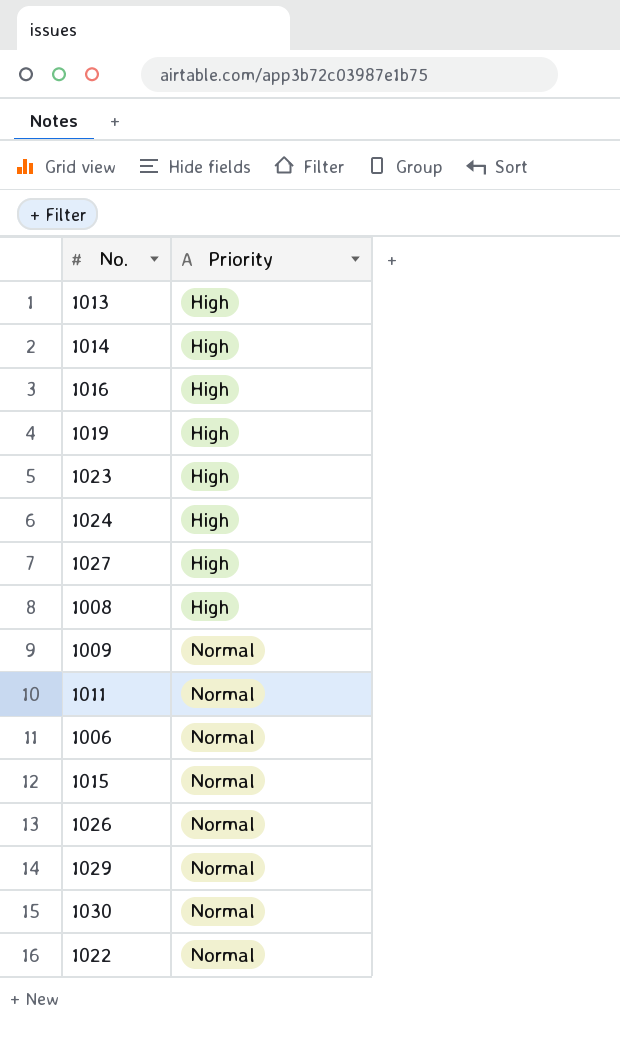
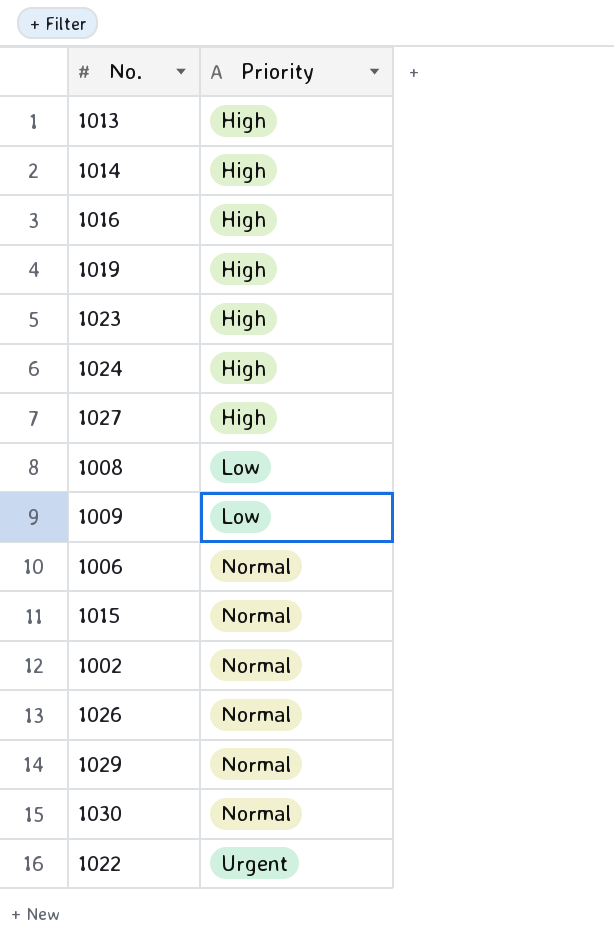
row 1011: Normal -> none
1008 | Priority: High -> Low
1009 | Priority: Normal -> Low
row 1002: none -> Normal
1022 | Priority: Normal -> Urgent

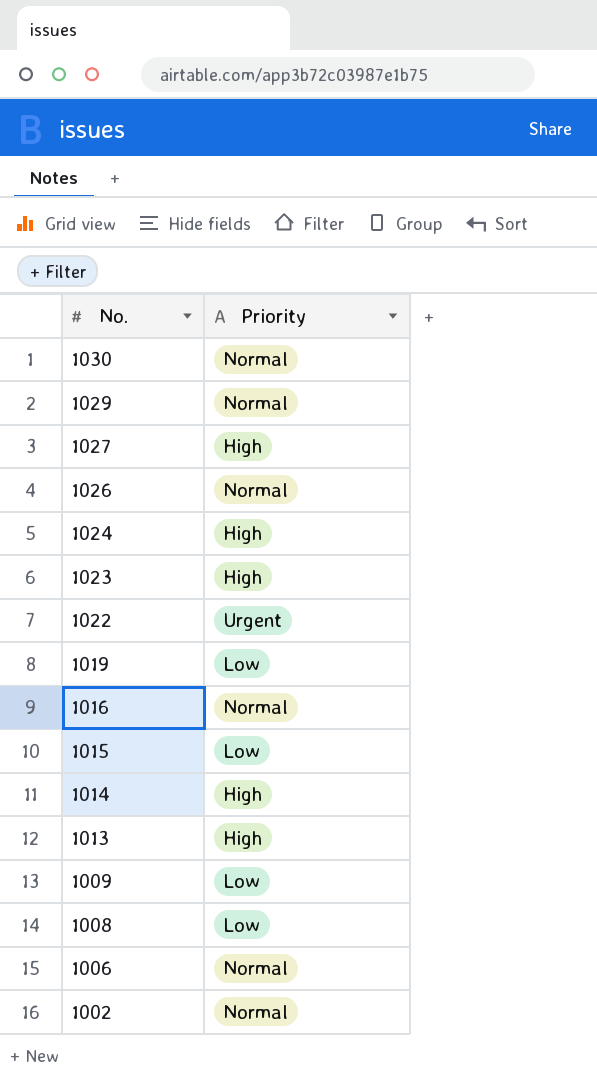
row order: Priority ascending -> No. descending
1019 | Priority: High -> Low
1016 | Priority: High -> Normal
1015 | Priority: Normal -> Low

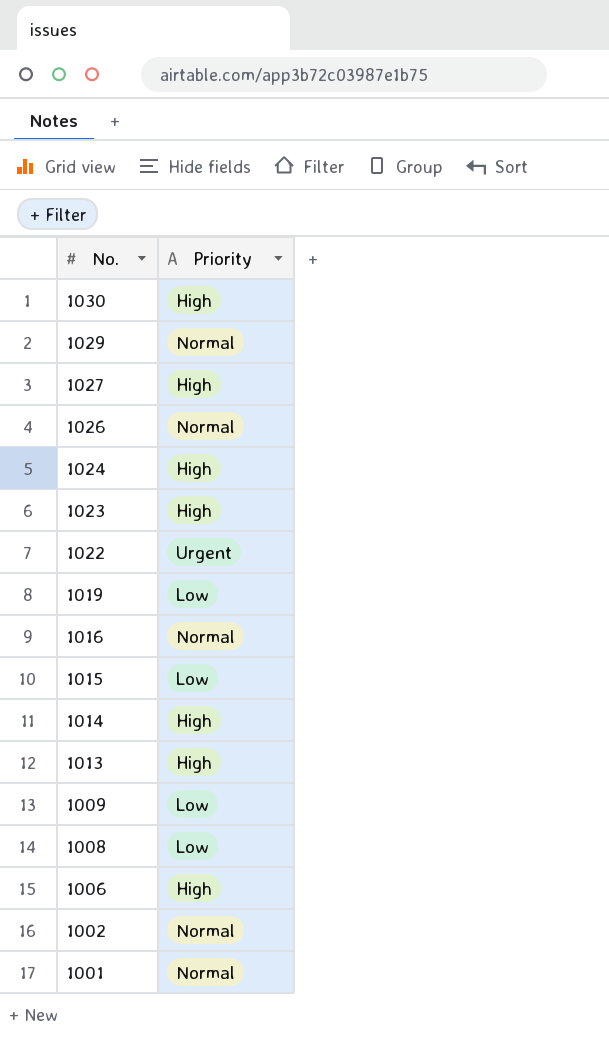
1030 | Priority: Normal -> High
1006 | Priority: Normal -> High
row 1001: none -> Normal

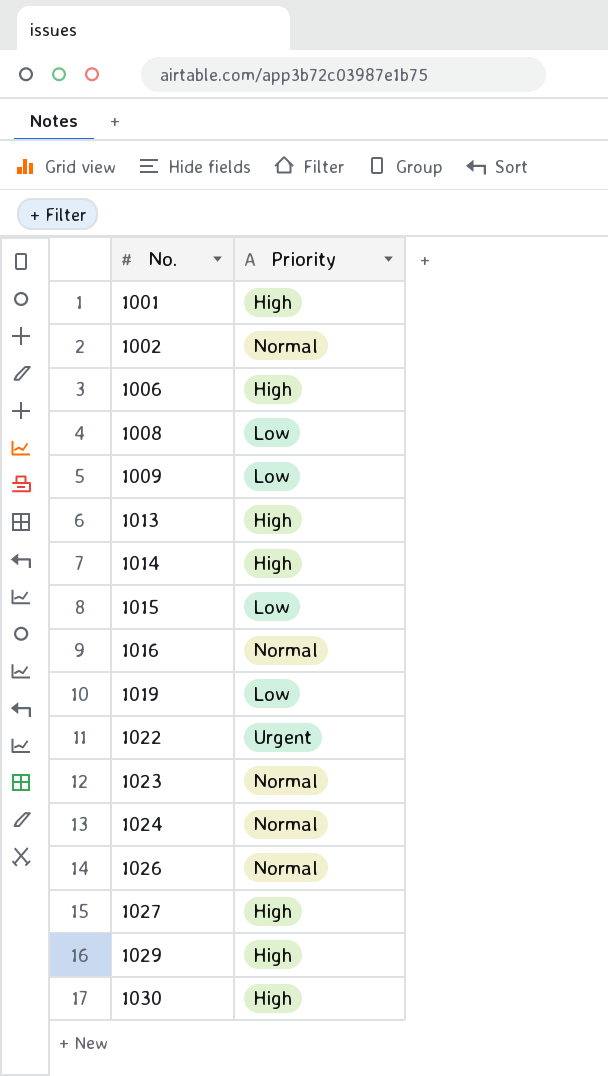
row order: No. descending -> No. ascending
1001 | Priority: Normal -> High
1023 | Priority: High -> Normal
1024 | Priority: High -> Normal
1029 | Priority: Normal -> High

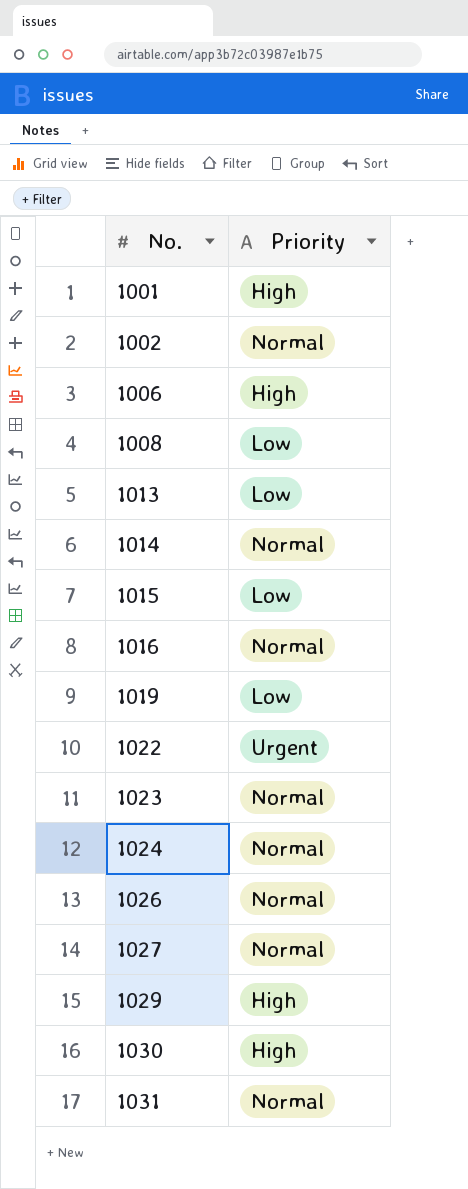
row 1009: Low -> none
1013 | Priority: High -> Low
1014 | Priority: High -> Normal
1027 | Priority: High -> Normal
row 1031: none -> Normal

